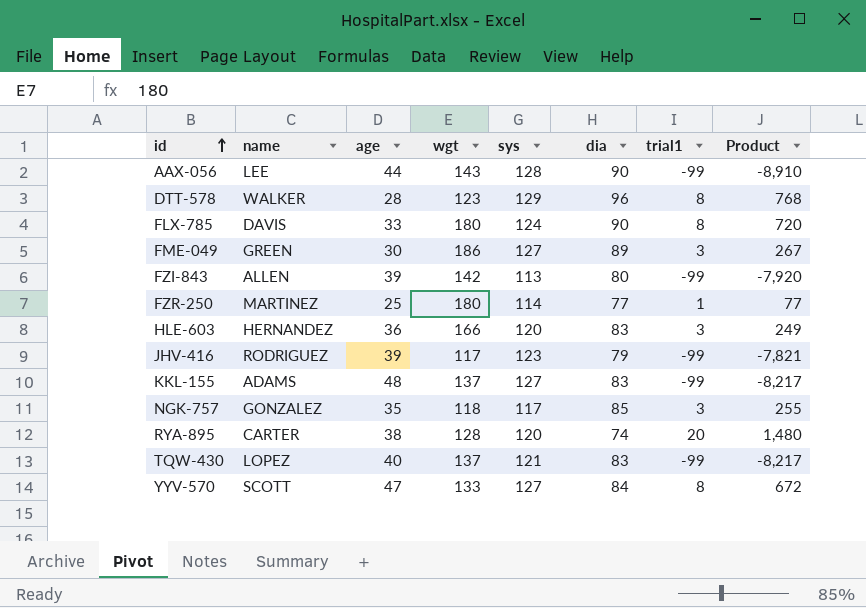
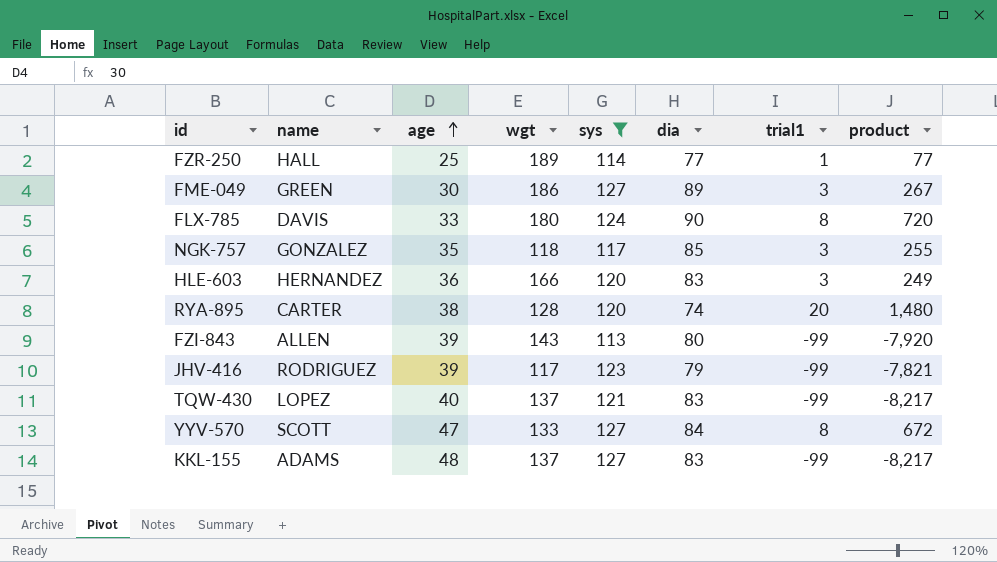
filter: none -> sys <= 127
row order: id ascending -> age ascending
column name: Product -> product
FZR-250 | name: MARTINEZ -> HALL
FZR-250 | wgt: 180 -> 189
FZI-843 | wgt: 142 -> 143

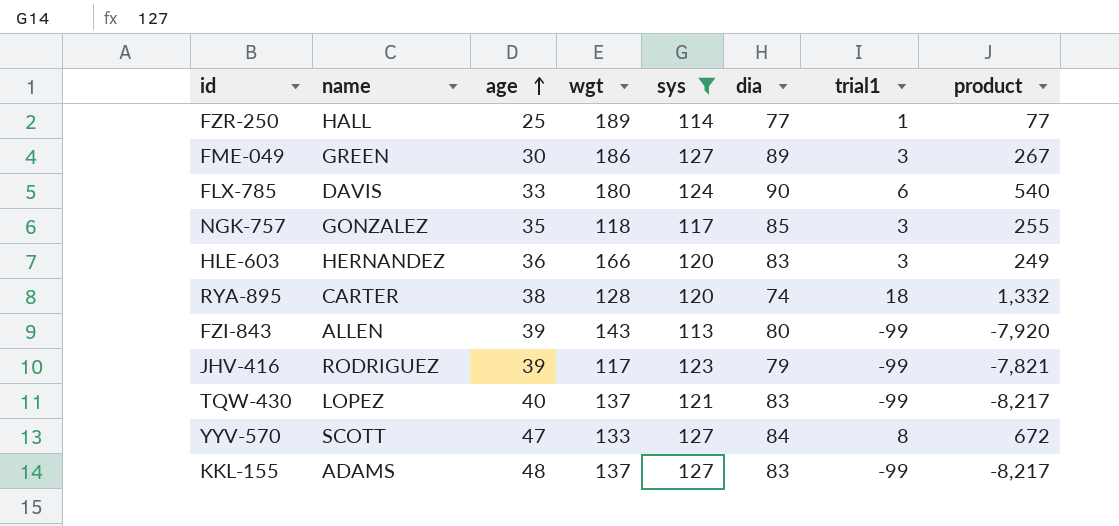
FLX-785 | trial1: 8 -> 6
FLX-785 | product: 720 -> 540
RYA-895 | trial1: 20 -> 18
RYA-895 | product: 1,480 -> 1,332

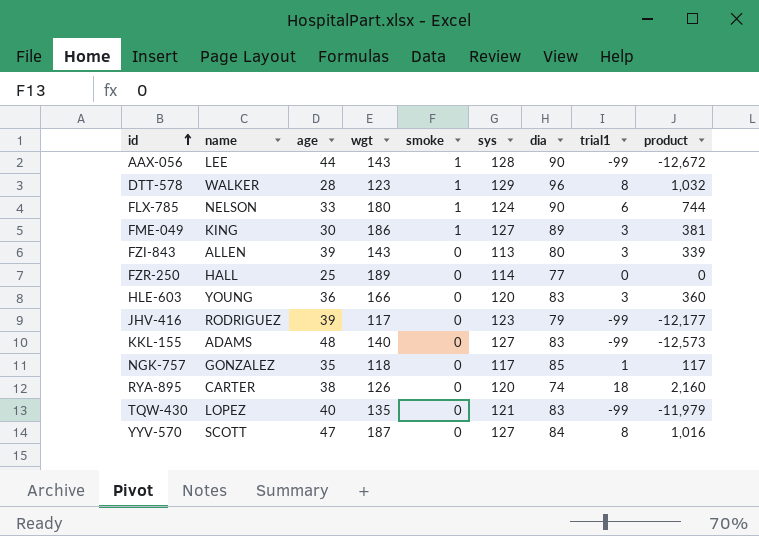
filter: sys <= 127 -> none
row order: age ascending -> id ascending
column smoke | position: none -> 5
column product | formula: [dia] * [trial1] -> [sys] * [trial1]
FLX-785 | name: DAVIS -> NELSON
FME-049 | name: GREEN -> KING
FZI-843 | trial1: -99 -> 3
FZR-250 | trial1: 1 -> 0
HLE-603 | name: HERNANDEZ -> YOUNG
KKL-155 | wgt: 137 -> 140
NGK-757 | trial1: 3 -> 1
RYA-895 | wgt: 128 -> 126
TQW-430 | wgt: 137 -> 135
YYV-570 | wgt: 133 -> 187

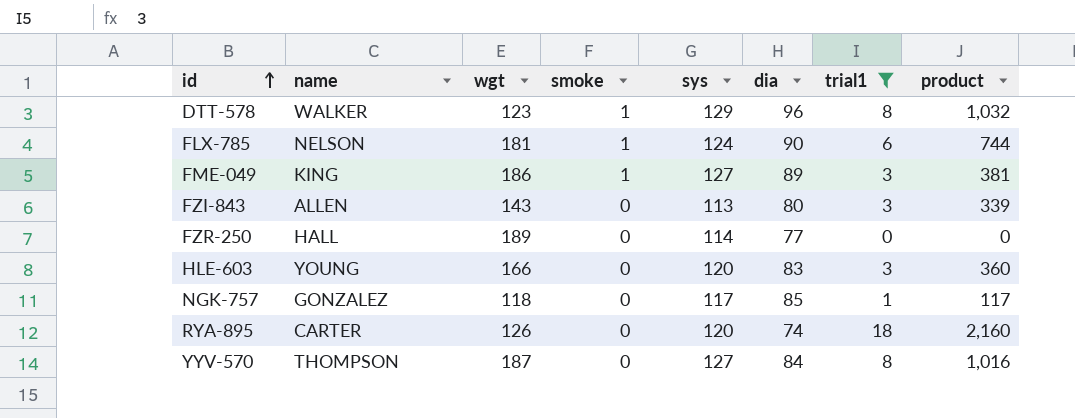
filter: none -> trial1 != -99
column age | position: 3 -> none
FLX-785 | wgt: 180 -> 181
YYV-570 | name: SCOTT -> THOMPSON

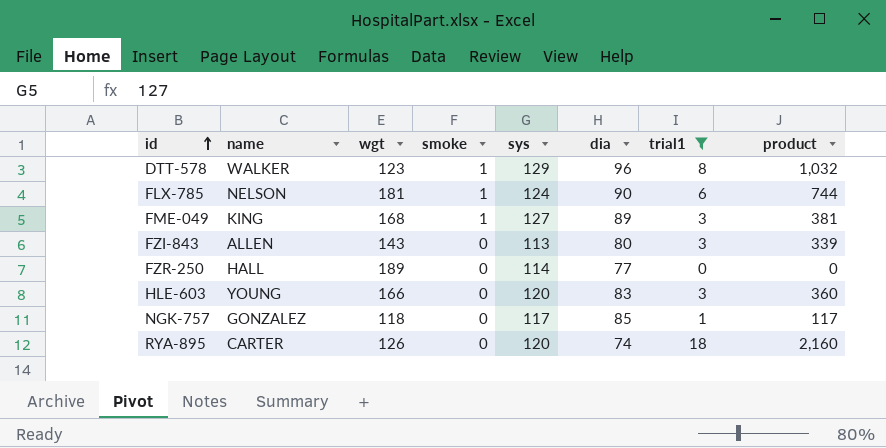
row YYV-570: THOMPSON | 187 | 0 | 127 | 84 | 8 | 1,016 -> none
FME-049 | wgt: 186 -> 168

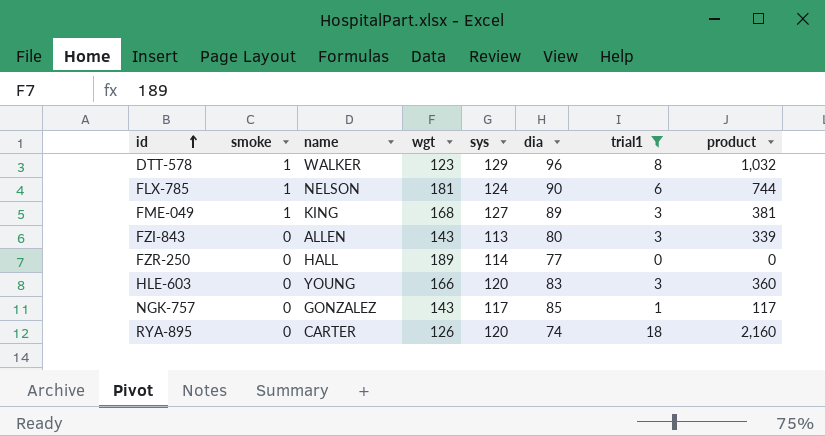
column smoke | position: 4 -> 2
NGK-757 | wgt: 118 -> 143

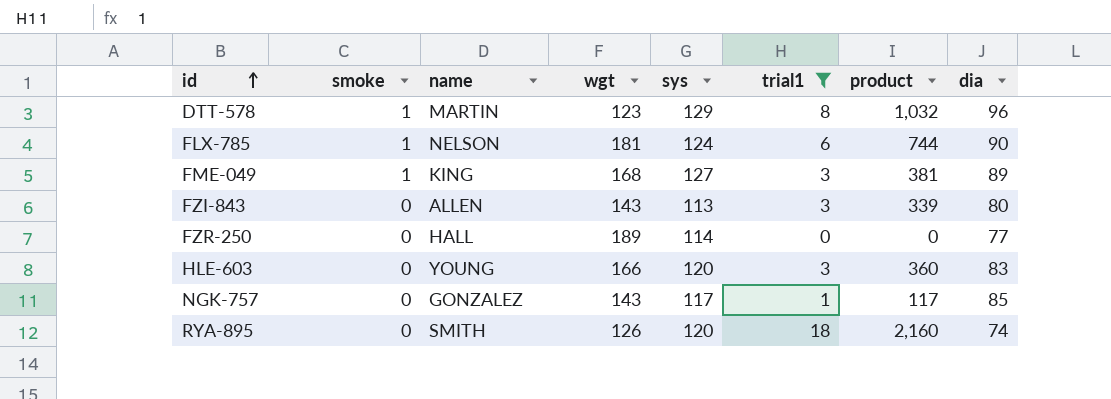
column dia | position: 6 -> 8
DTT-578 | name: WALKER -> MARTIN
RYA-895 | name: CARTER -> SMITH

